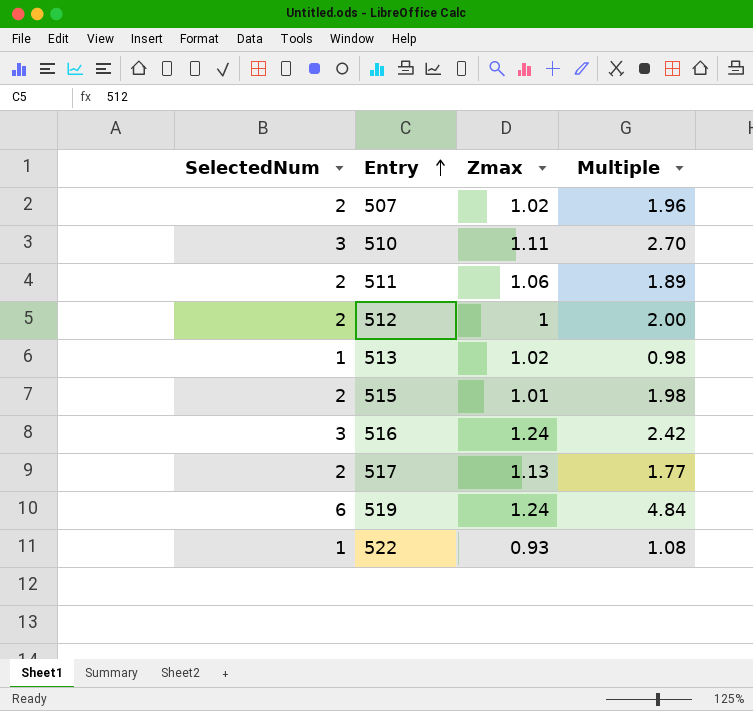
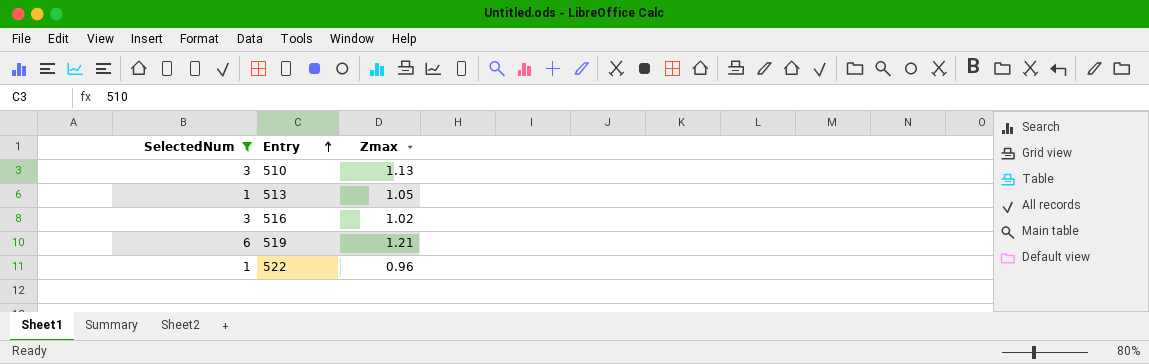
filter: none -> SelectedNum != 2
column Multiple | formula: [SelectedNum] / [Zmax] -> none
510 | Zmax: 1.11 -> 1.13
513 | Zmax: 1.02 -> 1.05
516 | Zmax: 1.24 -> 1.02
519 | Zmax: 1.24 -> 1.21
522 | Zmax: 0.93 -> 0.96

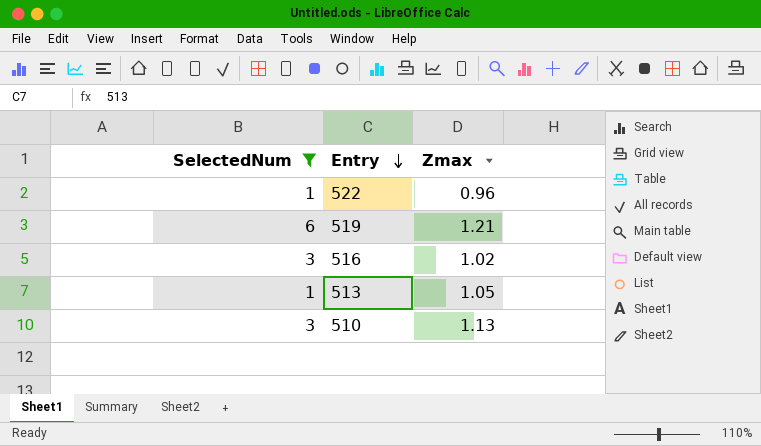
row order: Entry ascending -> Entry descending

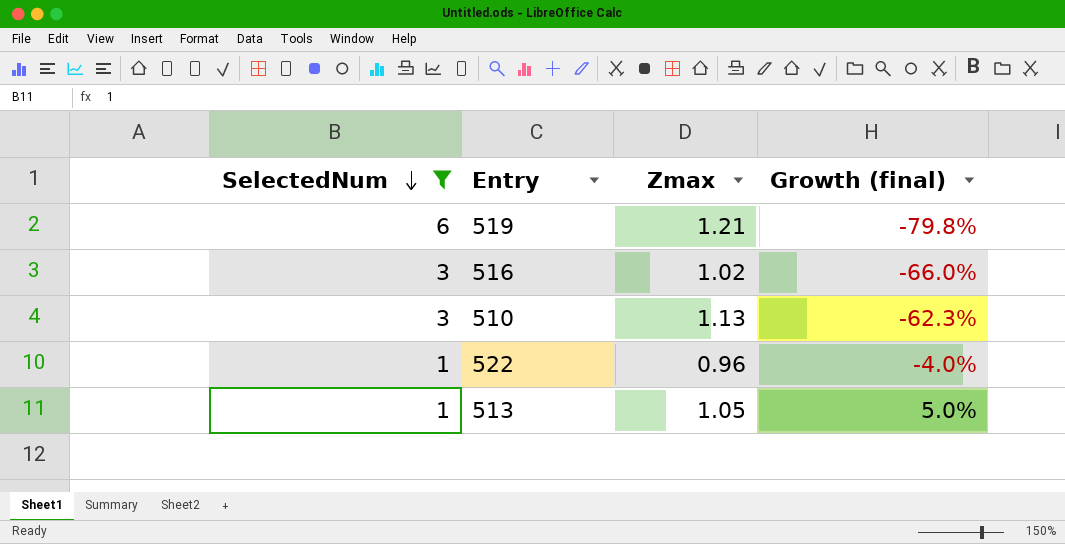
row order: Entry descending -> SelectedNum descending
column Growth (final) | formula: none -> ([Zmax] - [SelectedNum]) / [SelectedNum]

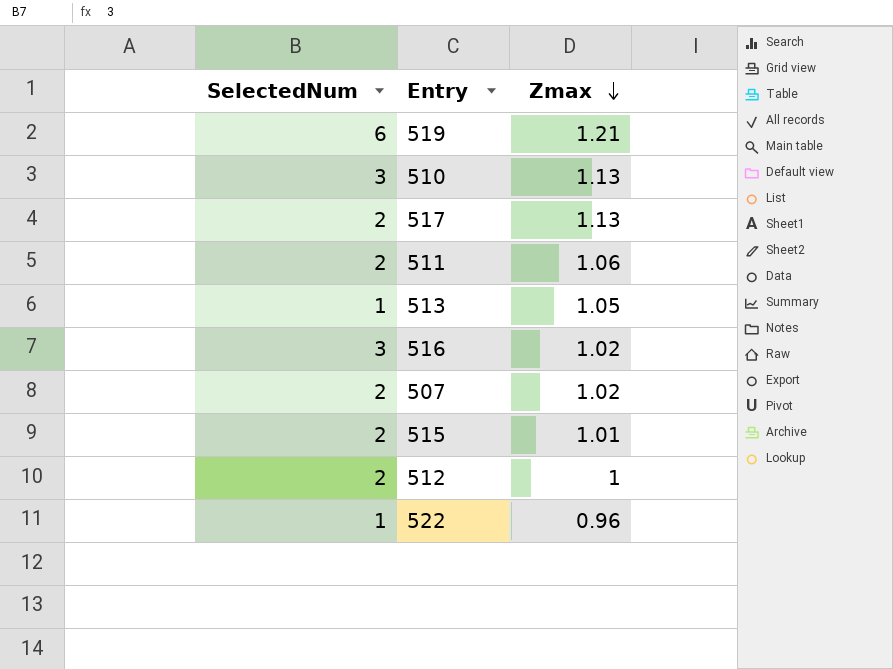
filter: SelectedNum != 2 -> none
row order: SelectedNum descending -> Zmax descending
column Growth (final) | formula: ([Zmax] - [SelectedNum]) / [SelectedNum] -> none

